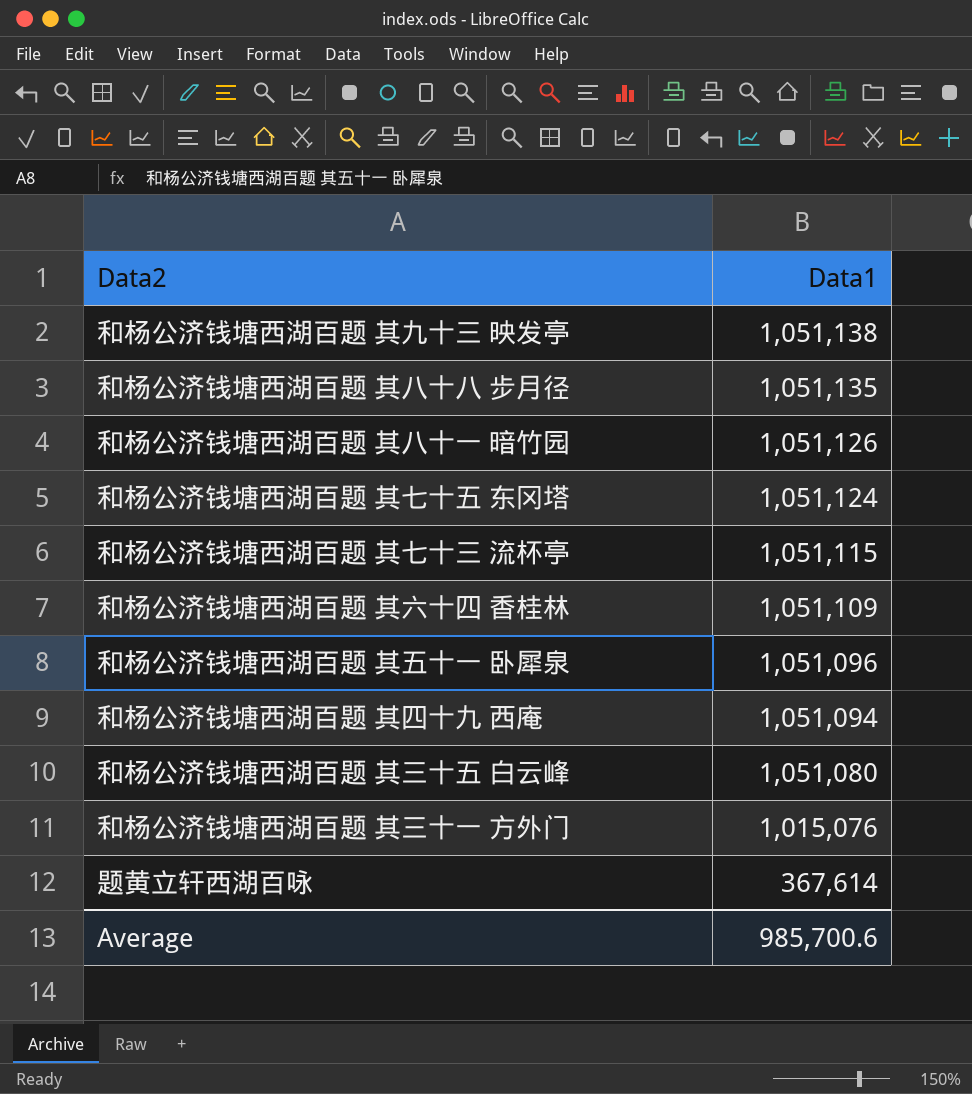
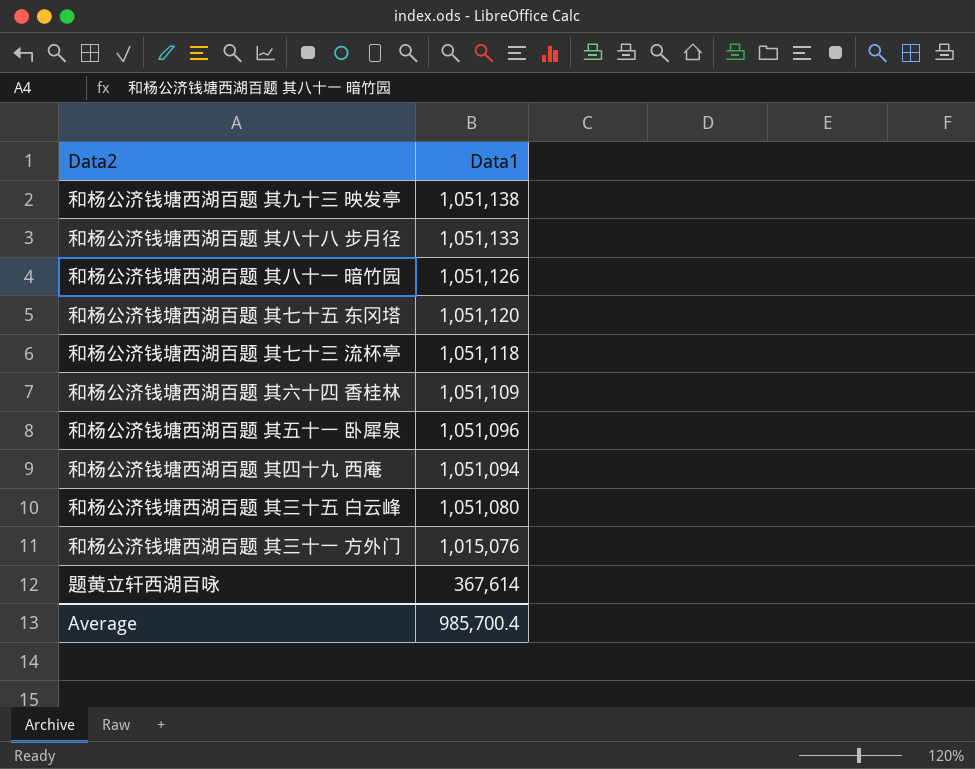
和杨公济钱塘西湖百题 其八十八 步月径 | Data1: 1,051,135 -> 1,051,133
和杨公济钱塘西湖百题 其七十五 东冈塔 | Data1: 1,051,124 -> 1,051,120
和杨公济钱塘西湖百题 其七十三 流杯亭 | Data1: 1,051,115 -> 1,051,118
Average | Data1: 985,700.6 -> 985,700.4

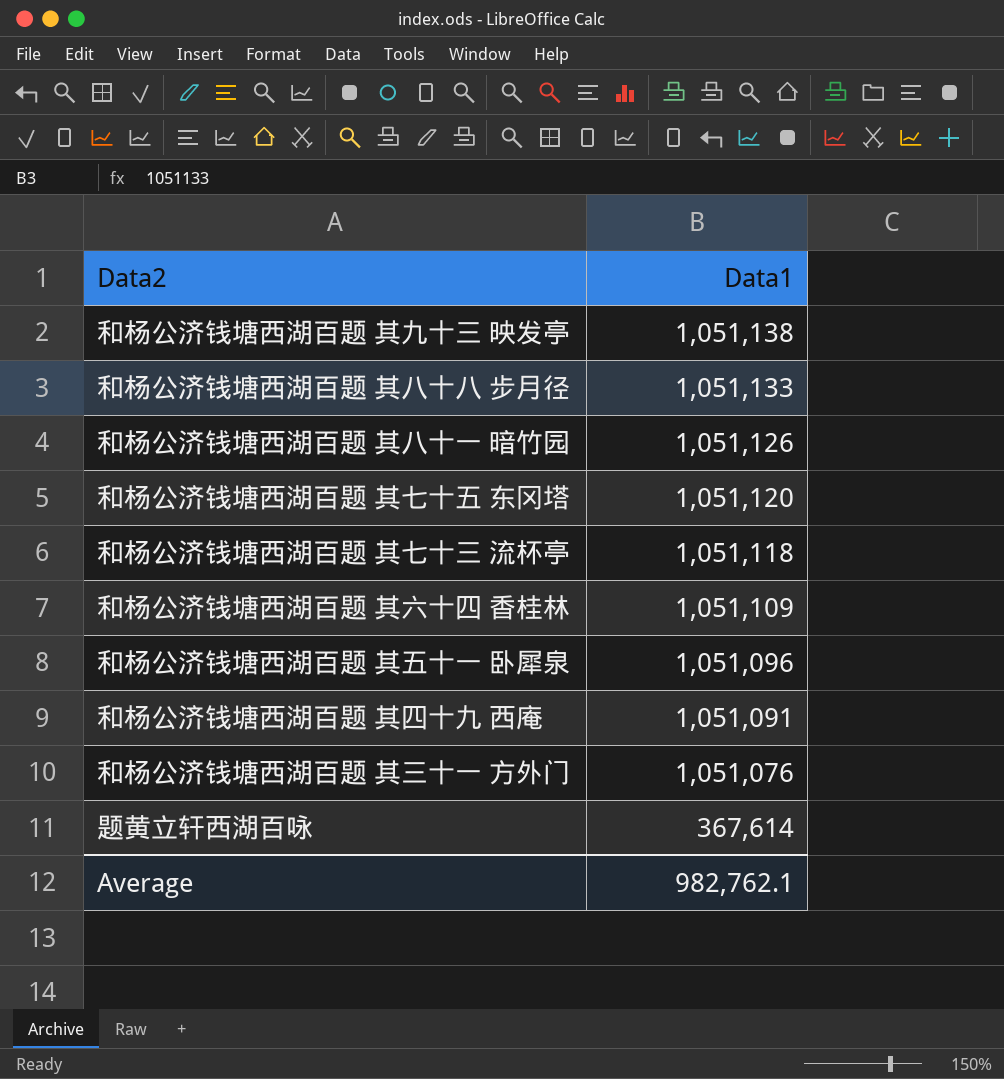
row 和杨公济钱塘西湖百题 其三十五 白云峰: 1,051,080 -> none
和杨公济钱塘西湖百题 其四十九 西庵 | Data1: 1,051,094 -> 1,051,091
和杨公济钱塘西湖百题 其三十一 方外门 | Data1: 1,015,076 -> 1,051,076
Average | Data1: 985,700.4 -> 982,762.1

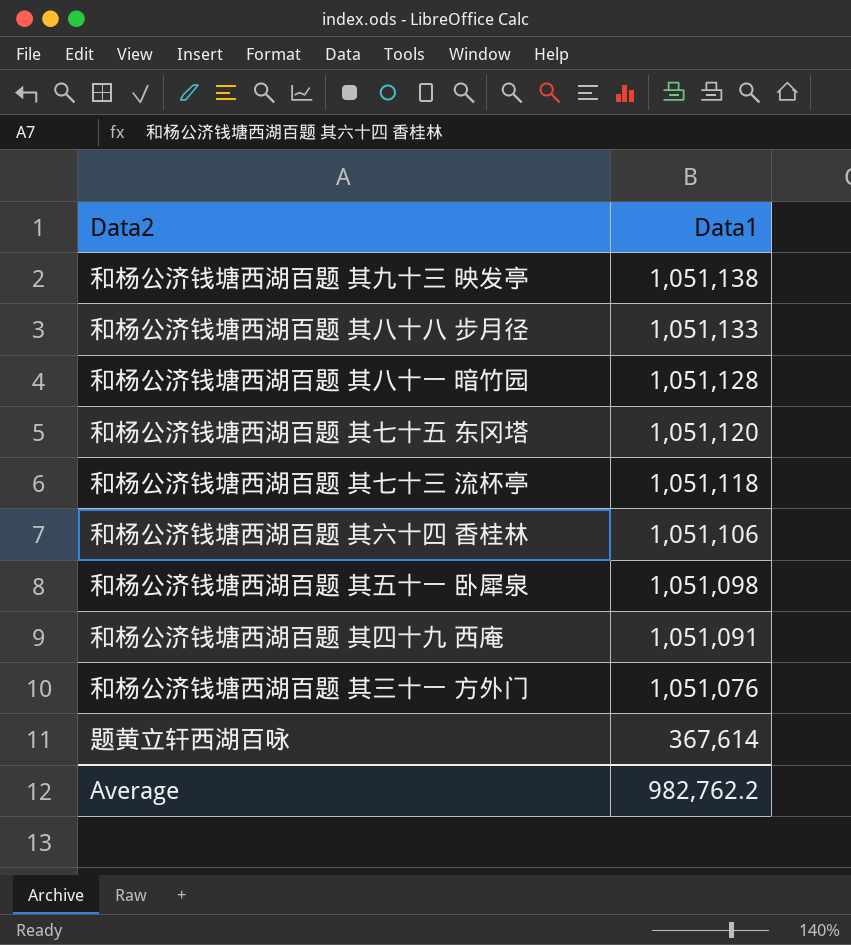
和杨公济钱塘西湖百题 其八十一 暗竹园 | Data1: 1,051,126 -> 1,051,128
和杨公济钱塘西湖百题 其六十四 香桂林 | Data1: 1,051,109 -> 1,051,106
和杨公济钱塘西湖百题 其五十一 卧犀泉 | Data1: 1,051,096 -> 1,051,098
Average | Data1: 982,762.1 -> 982,762.2

